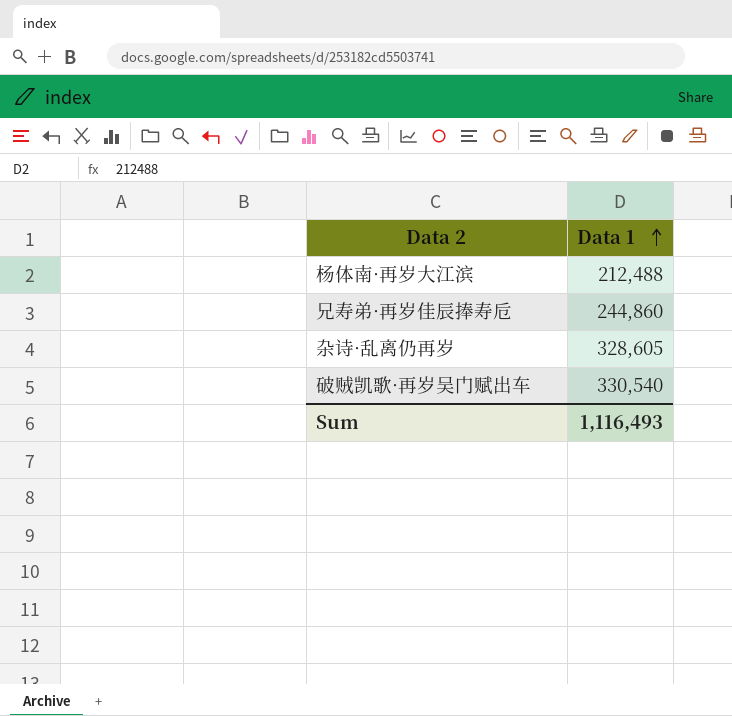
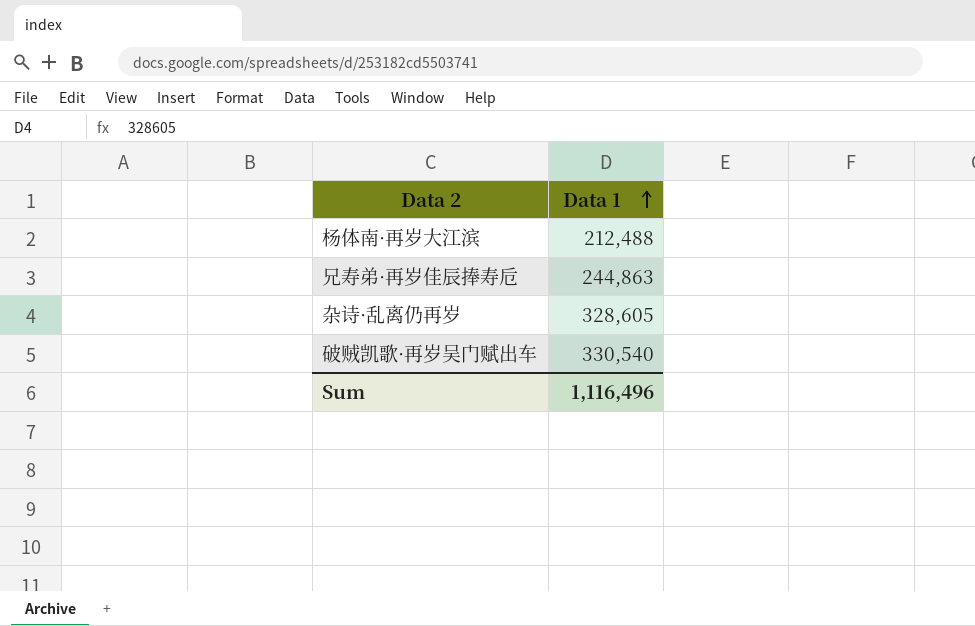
兄寿弟·再岁佳辰捧寿卮 | Data 1: 244,860 -> 244,863
Sum | Data 1: 1,116,493 -> 1,116,496

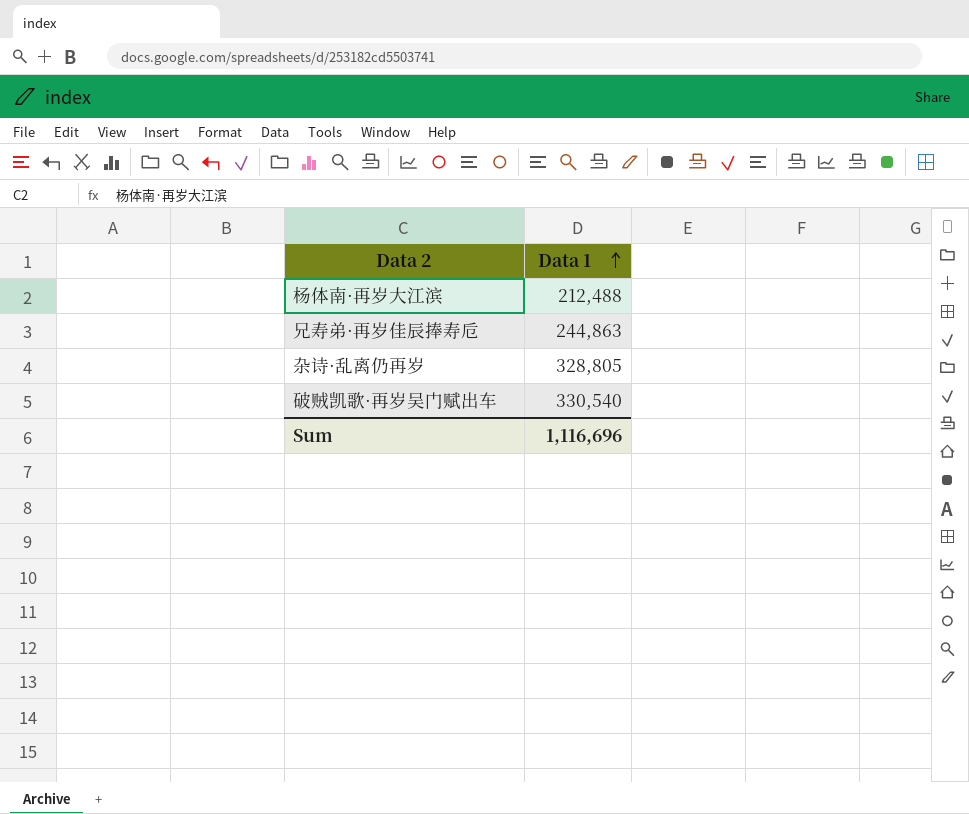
杂诗·乱离仍再岁 | Data 1: 328,605 -> 328,805
Sum | Data 1: 1,116,496 -> 1,116,696

